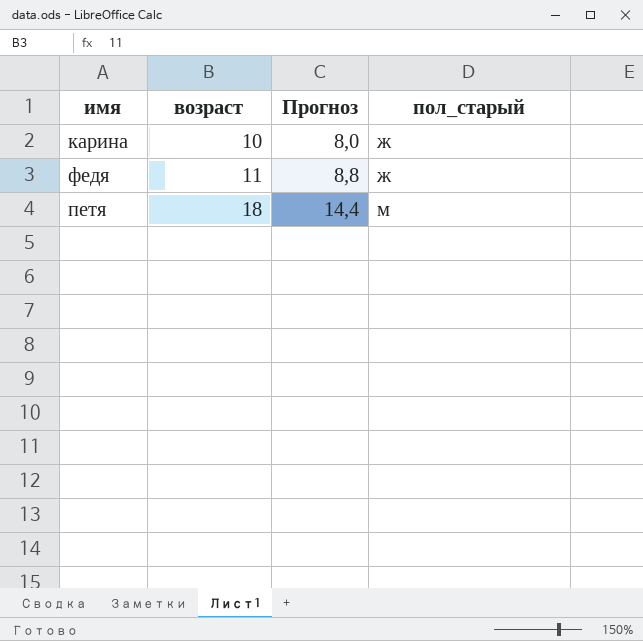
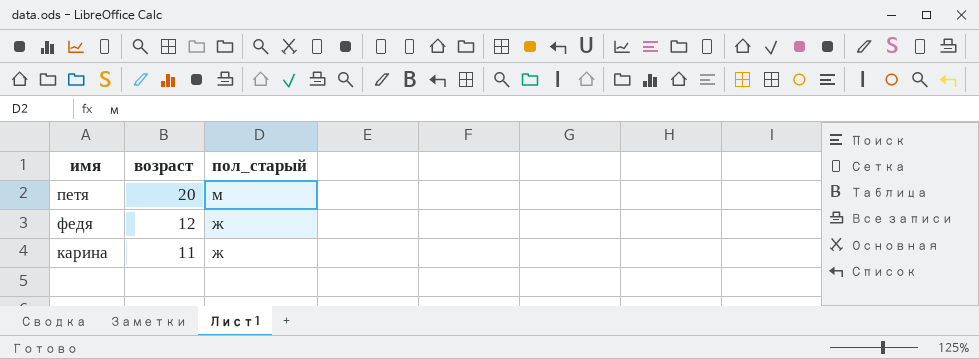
row order: возраст ascending -> возраст descending
column Прогноз | formula: [возраст] * 0,8 -> none
петя | возраст: 18 -> 20
федя | возраст: 11 -> 12
карина | возраст: 10 -> 11

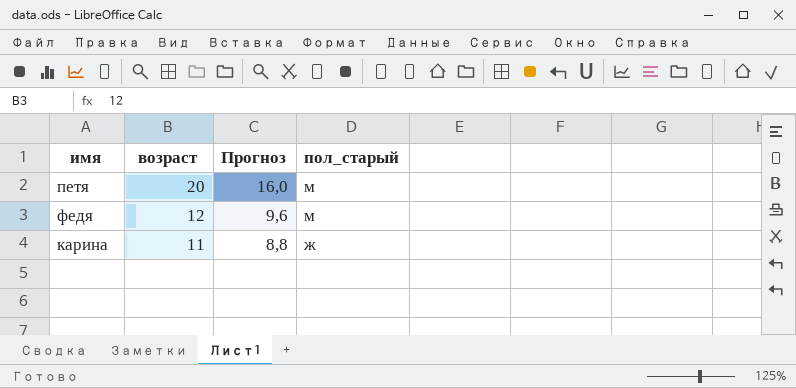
column Прогноз | formula: none -> [возраст] * 0,8
федя | пол_старый: ж -> м

